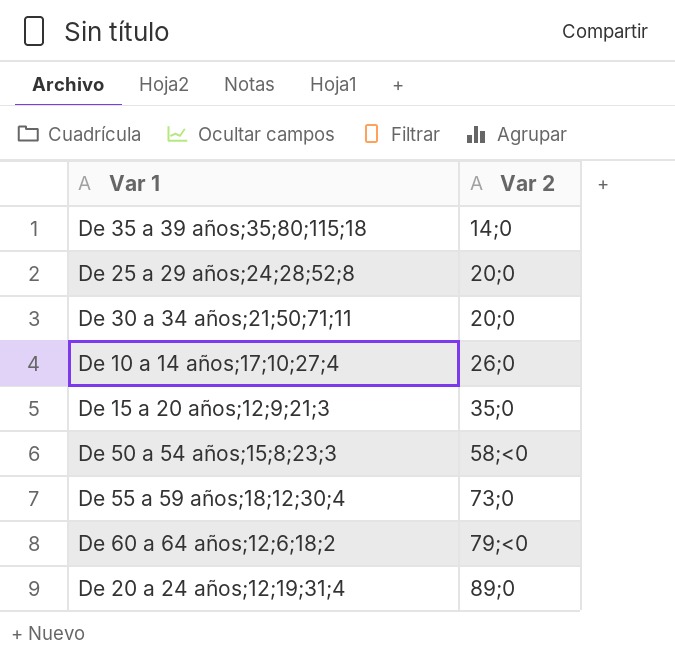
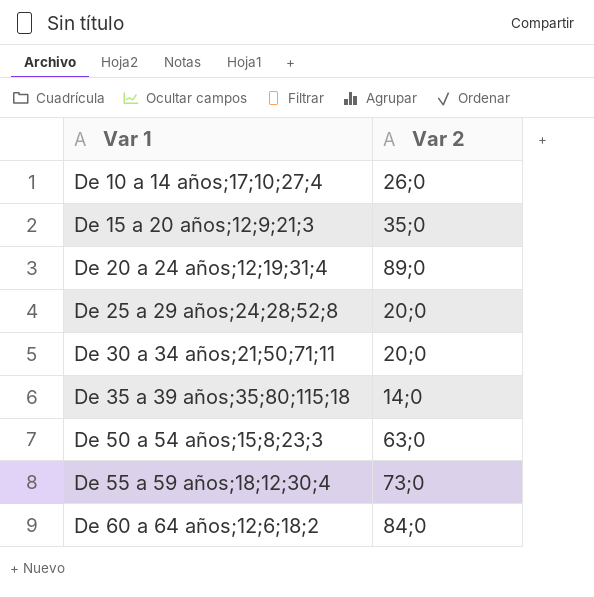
row order: Var 2 ascending -> Var 1 ascending
De 50 a 54 años;15;8;23;3 | Var 2: 58;<0 -> 63;0
De 60 a 64 años;12;6;18;2 | Var 2: 79;<0 -> 84;0

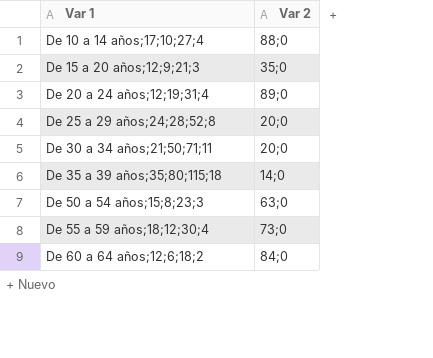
De 10 a 14 años;17;10;27;4 | Var 2: 26;0 -> 88;0

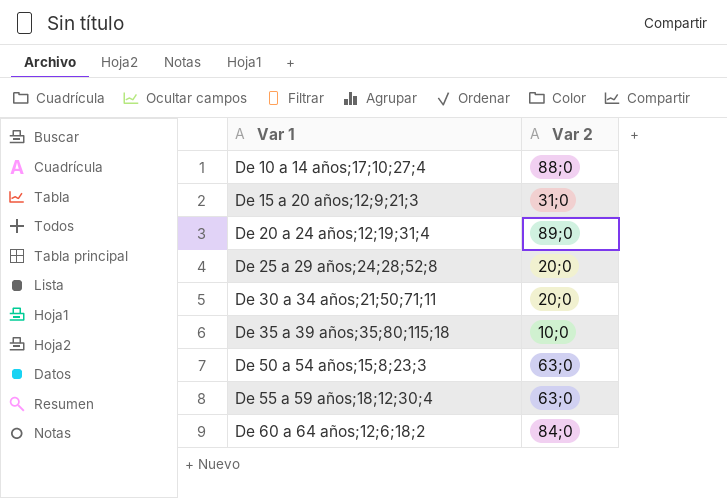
De 15 a 20 años;12;9;21;3 | Var 2: 35;0 -> 31;0
De 35 a 39 años;35;80;115;18 | Var 2: 14;0 -> 10;0
De 55 a 59 años;18;12;30;4 | Var 2: 73;0 -> 63;0

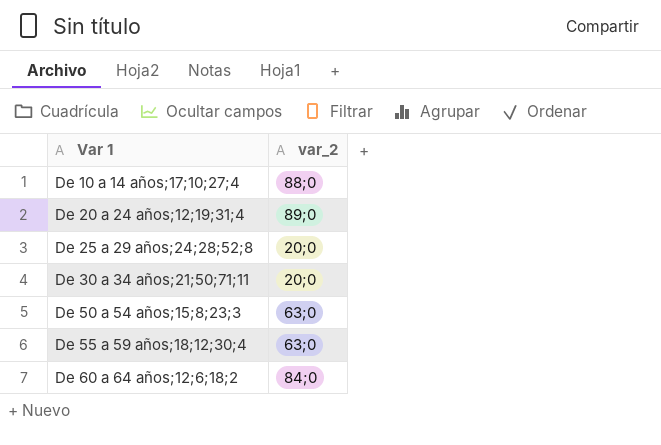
column name: Var 2 -> var_2
row De 15 a 20 años;12;9;21;3: 31;0 -> none
row De 35 a 39 años;35;80;115;18: 10;0 -> none

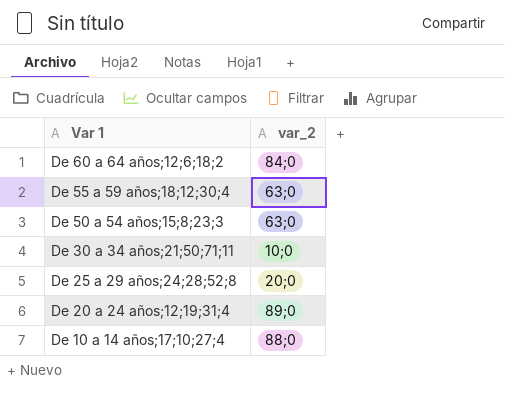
row order: Var 1 ascending -> Var 1 descending
De 30 a 34 años;21;50;71;11 | var_2: 20;0 -> 10;0

